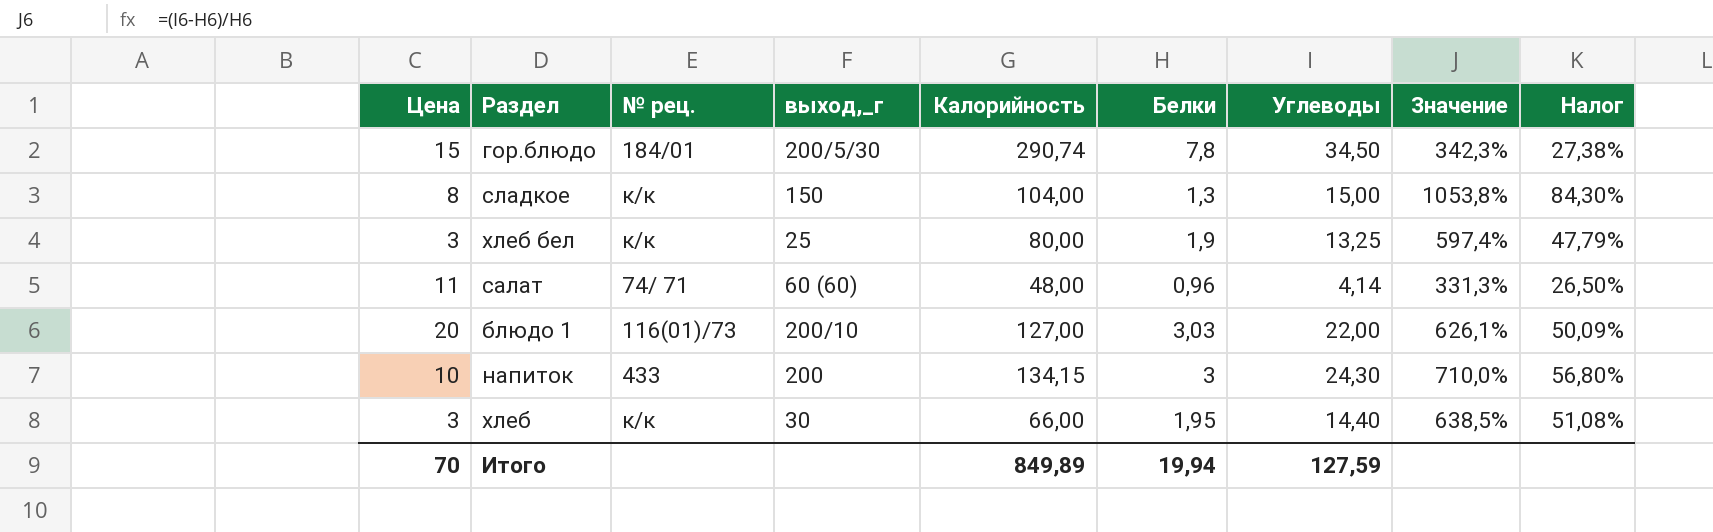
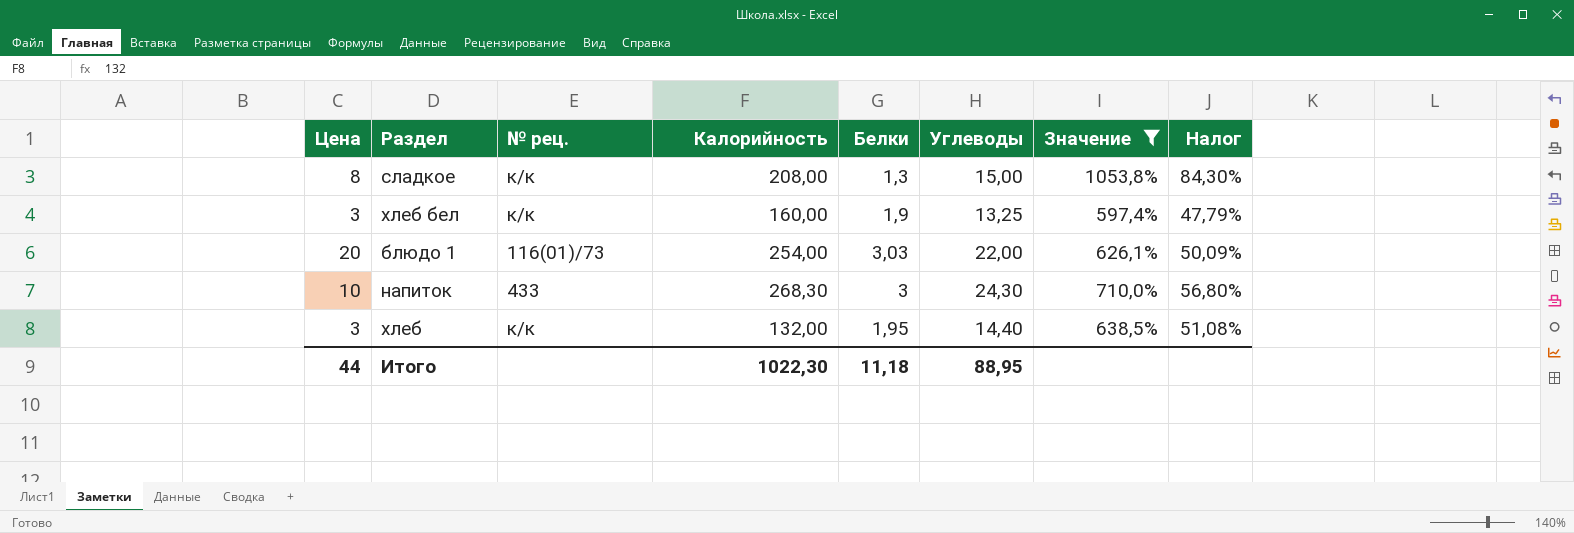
filter: none -> Значение >= 597,4%
column выход,_г | position: 4 -> none
сладкое | Калорийность: 104,00 -> 208,00
хлеб бел | Калорийность: 80,00 -> 160,00
блюдо 1 | Калорийность: 127,00 -> 254,00
напиток | Калорийность: 134,15 -> 268,30
хлеб | Калорийность: 66,00 -> 132,00
Итого | Цена: 70 -> 44
Итого | Калорийность: 849,89 -> 1022,30
Итого | Белки: 19,94 -> 11,18
Итого | Углеводы: 127,59 -> 88,95

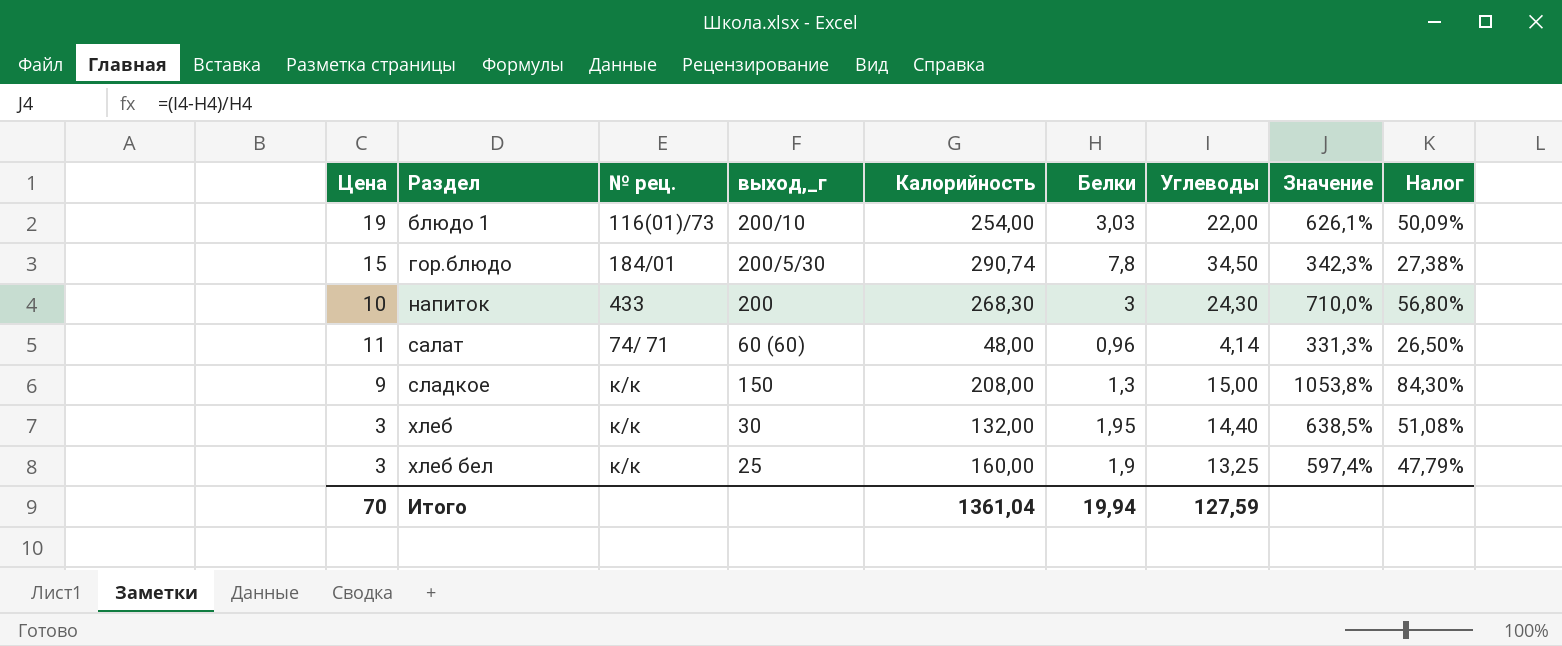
filter: Значение >= 597,4% -> none
row order: none -> Раздел ascending
column выход,_г | position: none -> 4
блюдо 1 | Цена: 20 -> 19
сладкое | Цена: 8 -> 9
Итого | Цена: 44 -> 70
Итого | Калорийность: 1022,30 -> 1361,04
Итого | Белки: 11,18 -> 19,94
Итого | Углеводы: 88,95 -> 127,59

